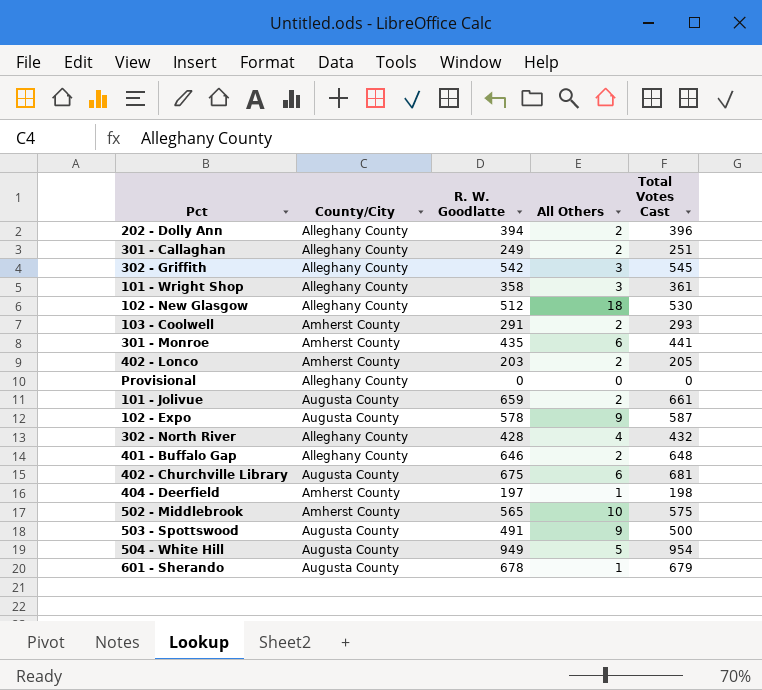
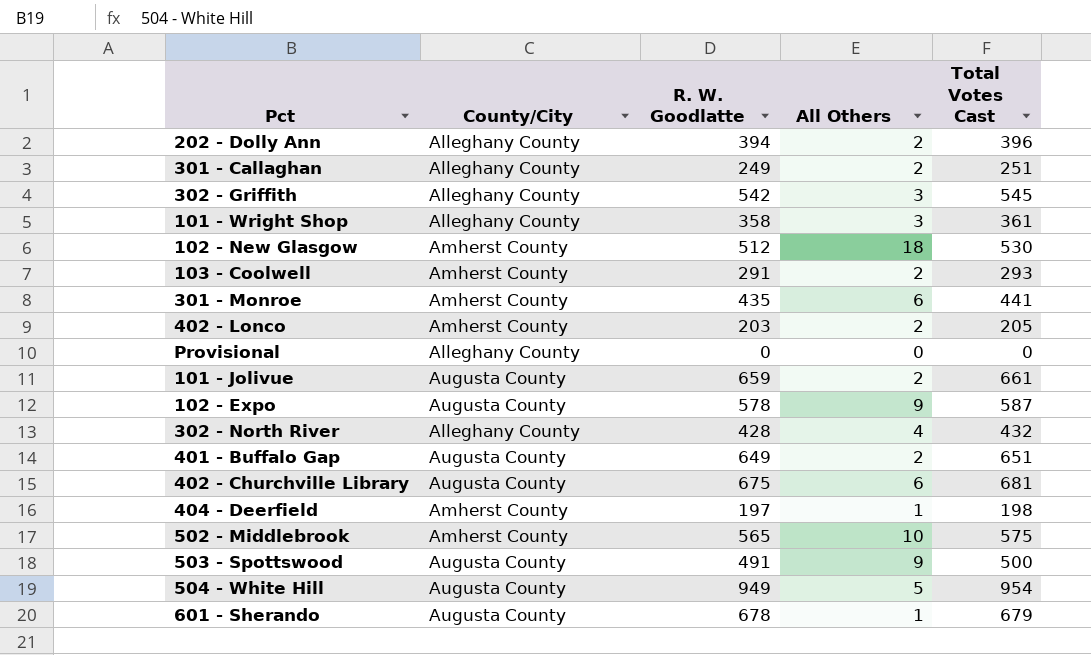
102 - New Glasgow | County/City: Alleghany County -> Amherst County
401 - Buffalo Gap | County/City: Alleghany County -> Augusta County
401 - Buffalo Gap | R. W. Goodlatte: 646 -> 649
401 - Buffalo Gap | Total Votes Cast: 648 -> 651

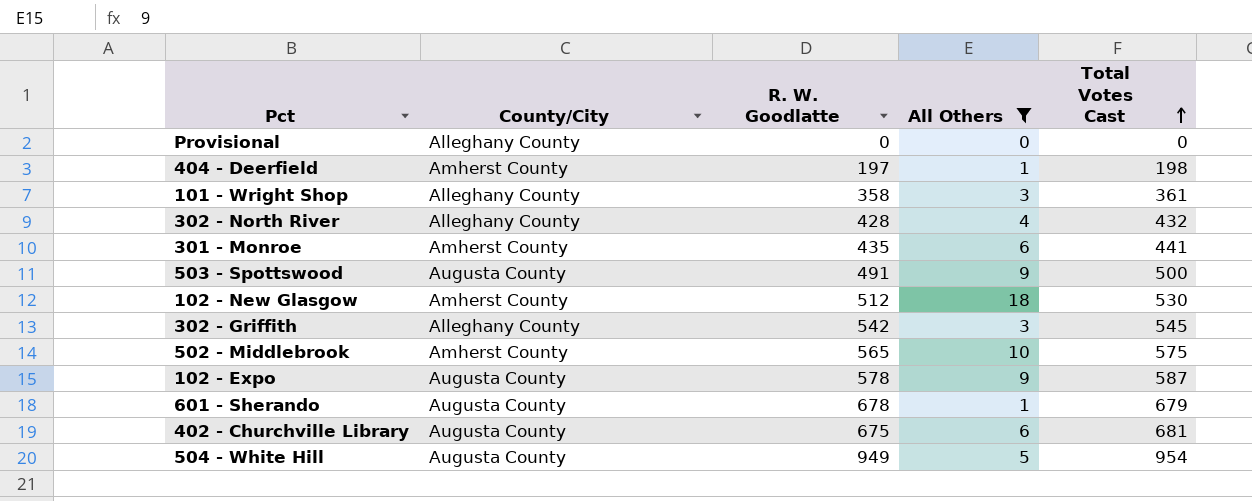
filter: none -> All Others != 2
row order: none -> Total Votes Cast ascending

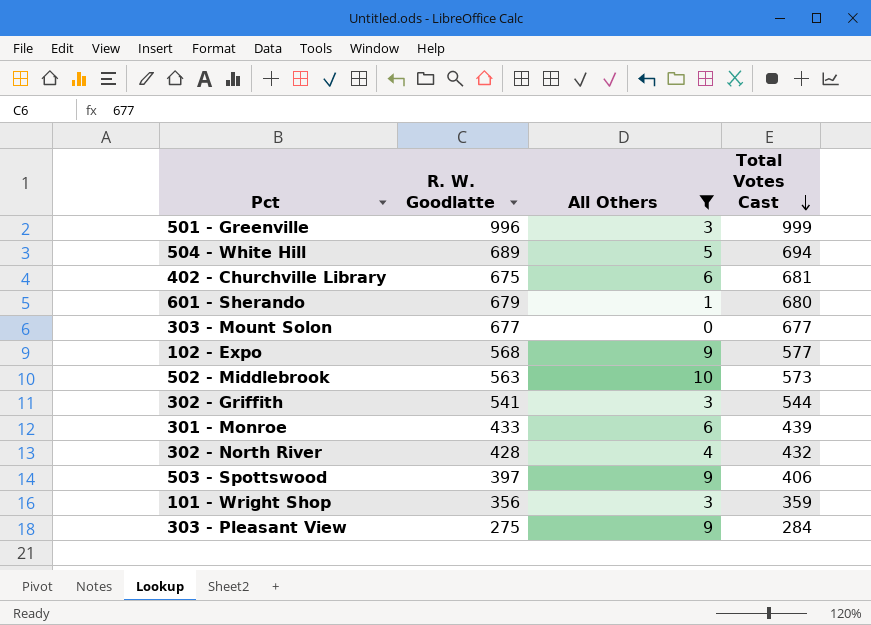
row order: Total Votes Cast ascending -> Total Votes Cast descending
column County/City | position: 2 -> none
row Provisional: Alleghany County | 0 | 0 | 0 -> none
row 404 - Deerfield: Amherst County | 197 | 1 | 198 -> none
row 102 - New Glasgow: Amherst County | 512 | 18 | 530 -> none
row 501 - Greenville: none -> 996 | 3 | 999
504 - White Hill | R. W. Goodlatte: 949 -> 689
504 - White Hill | Total Votes Cast: 954 -> 694
601 - Sherando | R. W. Goodlatte: 678 -> 679
601 - Sherando | Total Votes Cast: 679 -> 680
row 303 - Mount Solon: none -> 677 | 0 | 677
102 - Expo | R. W. Goodlatte: 578 -> 568
102 - Expo | Total Votes Cast: 587 -> 577
502 - Middlebrook | R. W. Goodlatte: 565 -> 563
502 - Middlebrook | Total Votes Cast: 575 -> 573
302 - Griffith | R. W. Goodlatte: 542 -> 541
302 - Griffith | Total Votes Cast: 545 -> 544
301 - Monroe | R. W. Goodlatte: 435 -> 433
301 - Monroe | Total Votes Cast: 441 -> 439
503 - Spottswood | R. W. Goodlatte: 491 -> 397
503 - Spottswood | Total Votes Cast: 500 -> 406
101 - Wright Shop | R. W. Goodlatte: 358 -> 356
101 - Wright Shop | Total Votes Cast: 361 -> 359
row 303 - Pleasant View: none -> 275 | 9 | 284

